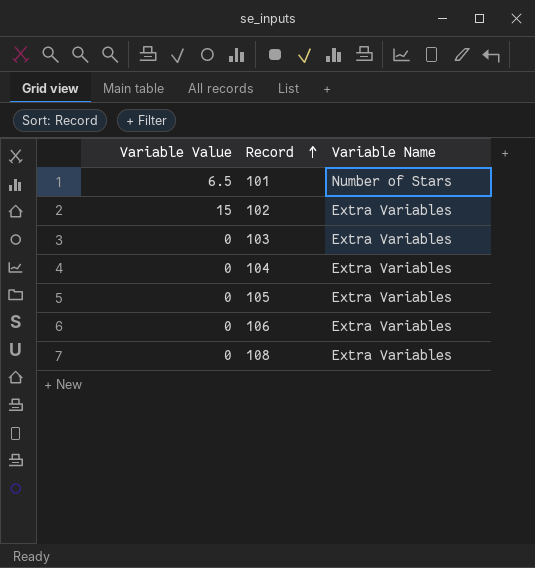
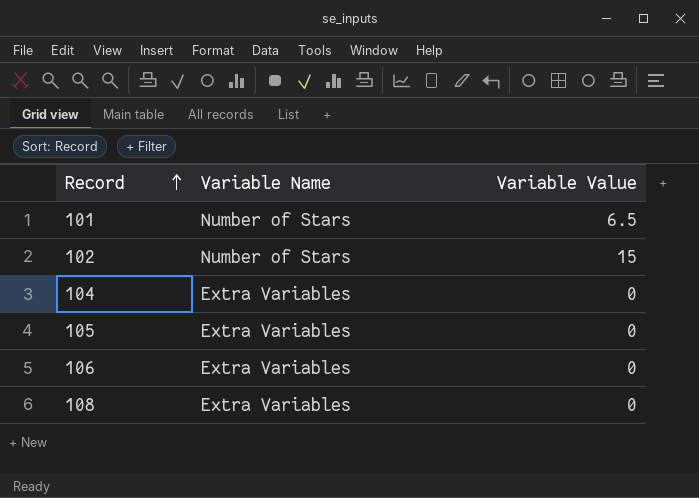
column Variable Value | position: 1 -> 3
row 103: 0 | Extra Variables -> none
102 | Variable Name: Extra Variables -> Number of Stars

